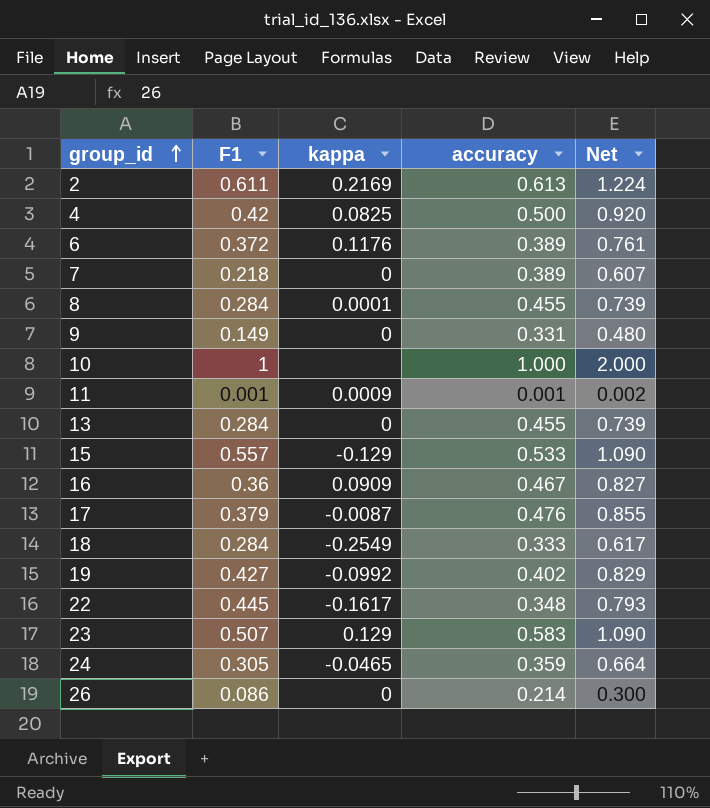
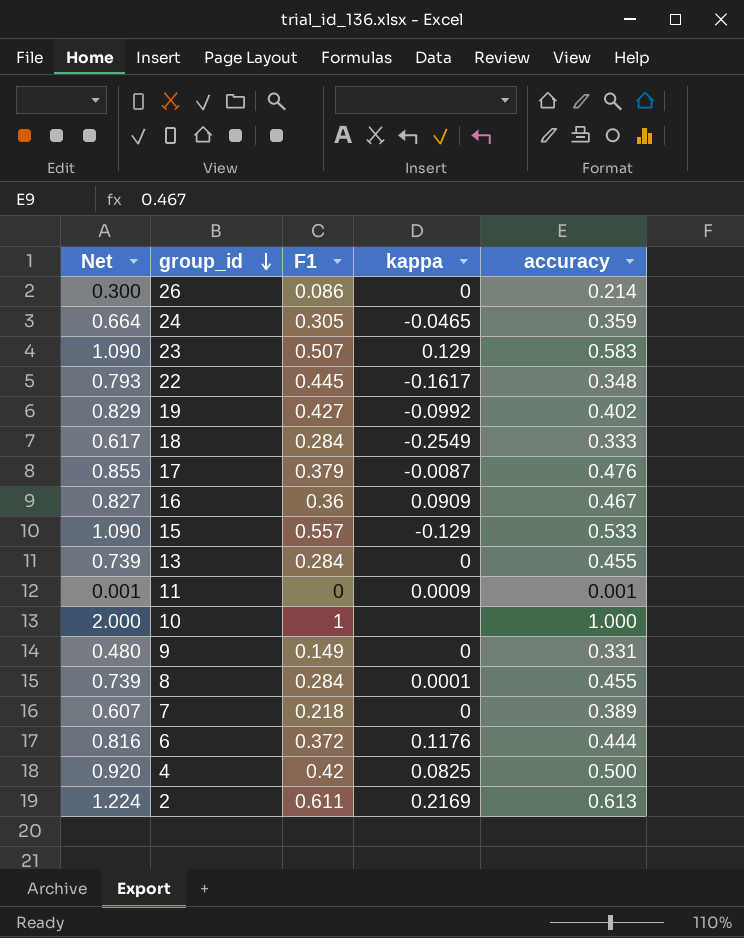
row order: group_id ascending -> group_id descending
column Net | position: 5 -> 1
11 | Net: 0.002 -> 0.001
11 | F1: 0.001 -> 0
6 | Net: 0.761 -> 0.816
6 | accuracy: 0.389 -> 0.444

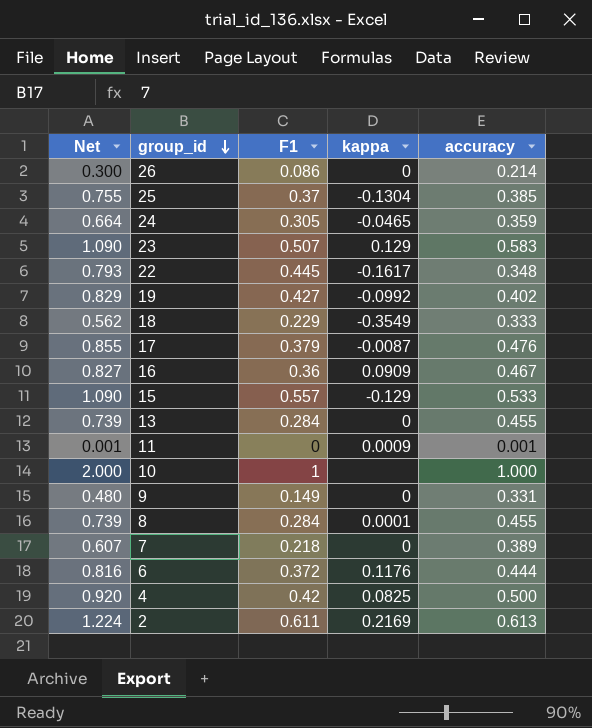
row 25: none -> 0.755 | 0.37 | -0.1304 | 0.385
18 | Net: 0.617 -> 0.562
18 | F1: 0.284 -> 0.229
18 | kappa: -0.2549 -> -0.3549

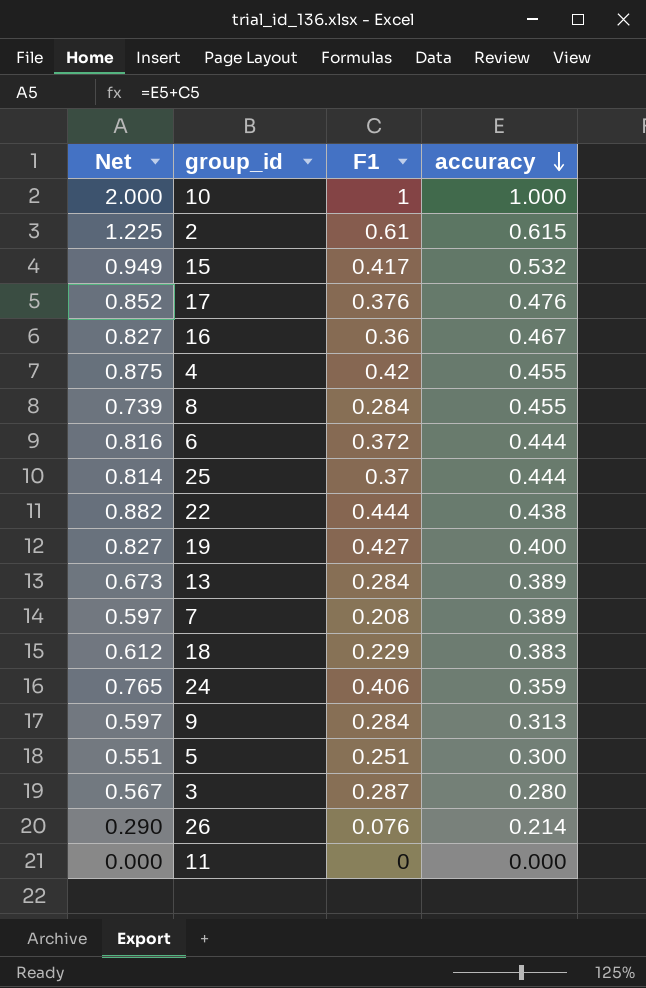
row order: group_id descending -> accuracy descending
column kappa | position: 4 -> none
row 23: 1.090 | 0.507 | 0.129 | 0.583 -> none
2 | Net: 1.224 -> 1.225
2 | F1: 0.611 -> 0.61
2 | accuracy: 0.613 -> 0.615
15 | Net: 1.090 -> 0.949
15 | F1: 0.557 -> 0.417
15 | accuracy: 0.533 -> 0.532
17 | Net: 0.855 -> 0.852
17 | F1: 0.379 -> 0.376
4 | Net: 0.920 -> 0.875
4 | accuracy: 0.500 -> 0.455
25 | Net: 0.755 -> 0.814
25 | accuracy: 0.385 -> 0.444
22 | Net: 0.793 -> 0.882
22 | F1: 0.445 -> 0.444
22 | accuracy: 0.348 -> 0.438
19 | Net: 0.829 -> 0.827
19 | accuracy: 0.402 -> 0.400
13 | Net: 0.739 -> 0.673
13 | accuracy: 0.455 -> 0.389
7 | Net: 0.607 -> 0.597
7 | F1: 0.218 -> 0.208
18 | Net: 0.562 -> 0.612
18 | accuracy: 0.333 -> 0.383
24 | Net: 0.664 -> 0.765
24 | F1: 0.305 -> 0.406
9 | Net: 0.480 -> 0.597
9 | F1: 0.149 -> 0.284
9 | accuracy: 0.331 -> 0.313
row 5: none -> 0.551 | 0.251 | 0.300
row 3: none -> 0.567 | 0.287 | 0.280
26 | Net: 0.300 -> 0.290
26 | F1: 0.086 -> 0.076
11 | Net: 0.001 -> 0.000
11 | accuracy: 0.001 -> 0.000

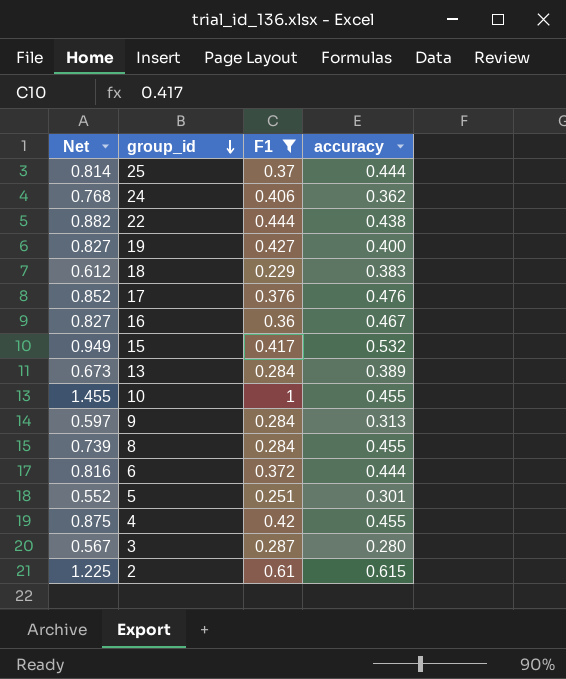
filter: none -> F1 >= 0.229
row order: accuracy descending -> group_id descending
24 | Net: 0.765 -> 0.768
24 | accuracy: 0.359 -> 0.362
10 | Net: 2.000 -> 1.455
10 | accuracy: 1.000 -> 0.455
5 | Net: 0.551 -> 0.552
5 | accuracy: 0.300 -> 0.301

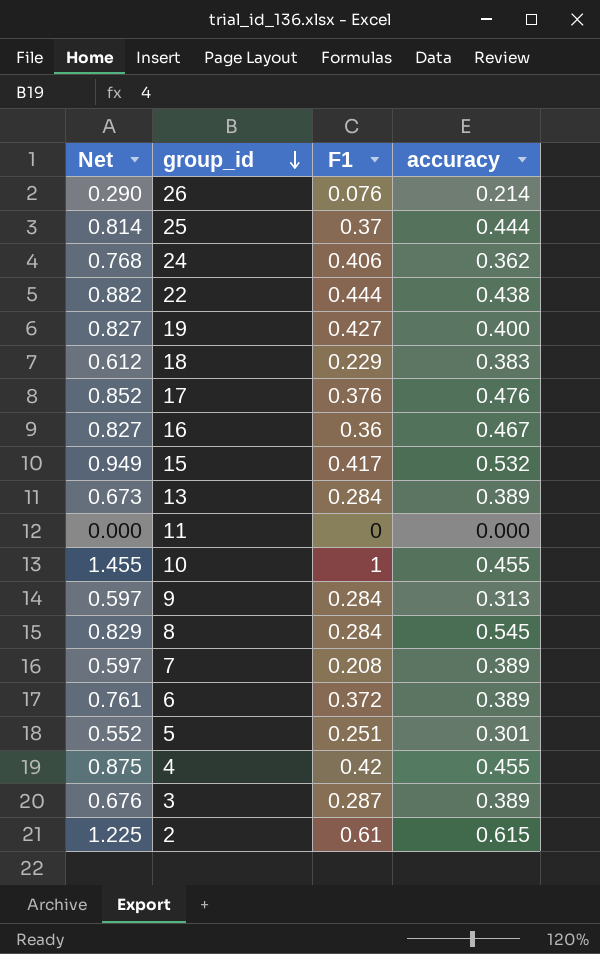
filter: F1 >= 0.229 -> none
8 | Net: 0.739 -> 0.829
8 | accuracy: 0.455 -> 0.545
6 | Net: 0.816 -> 0.761
6 | accuracy: 0.444 -> 0.389
3 | Net: 0.567 -> 0.676
3 | accuracy: 0.280 -> 0.389

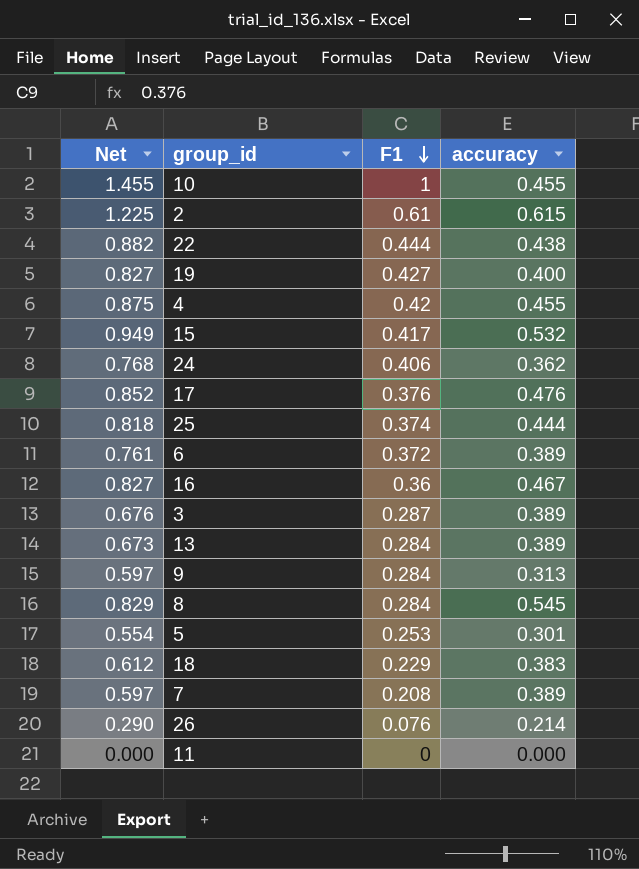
row order: group_id descending -> F1 descending
25 | Net: 0.814 -> 0.818
25 | F1: 0.37 -> 0.374
5 | Net: 0.552 -> 0.554
5 | F1: 0.251 -> 0.253

